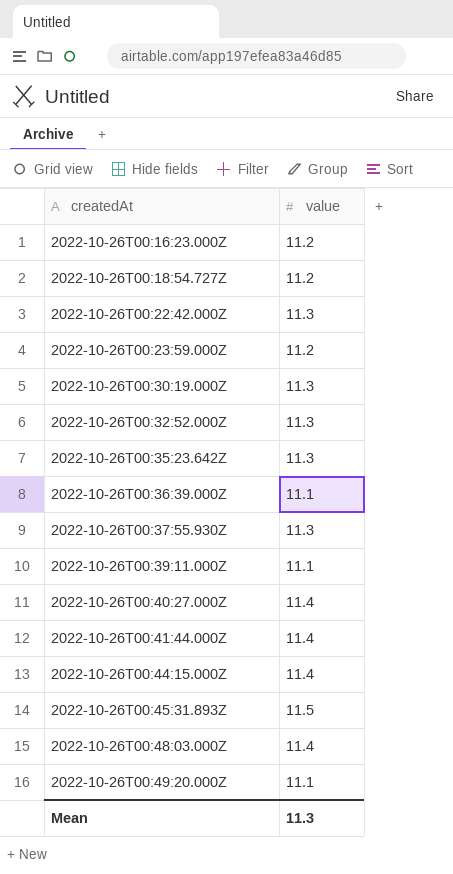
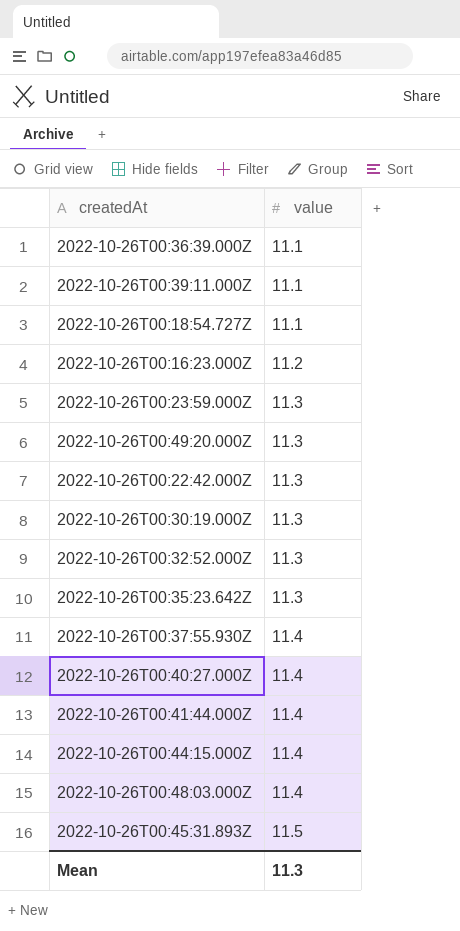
row order: createdAt ascending -> value ascending
2022-10-26T00:18:54.727Z | value: 11.2 -> 11.1
2022-10-26T00:23:59.000Z | value: 11.2 -> 11.3
2022-10-26T00:49:20.000Z | value: 11.1 -> 11.3
2022-10-26T00:37:55.930Z | value: 11.3 -> 11.4

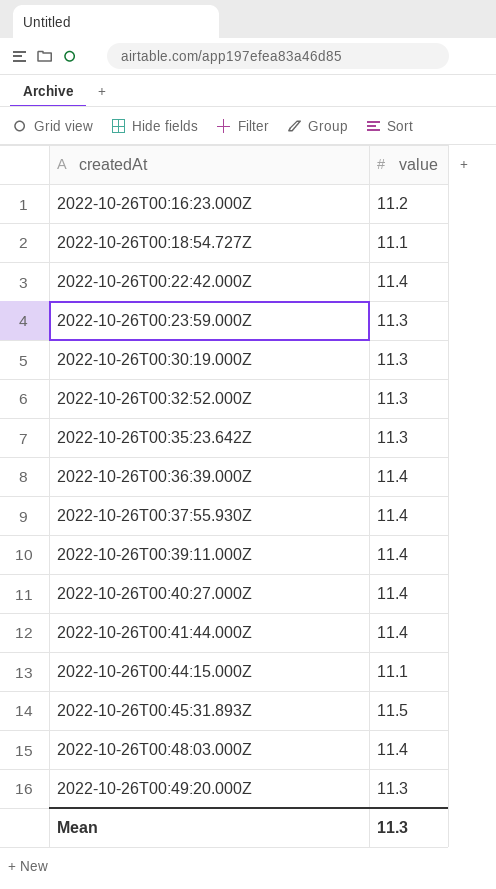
row order: value ascending -> createdAt ascending
2022-10-26T00:22:42.000Z | value: 11.3 -> 11.4
2022-10-26T00:36:39.000Z | value: 11.1 -> 11.4
2022-10-26T00:39:11.000Z | value: 11.1 -> 11.4
2022-10-26T00:44:15.000Z | value: 11.4 -> 11.1

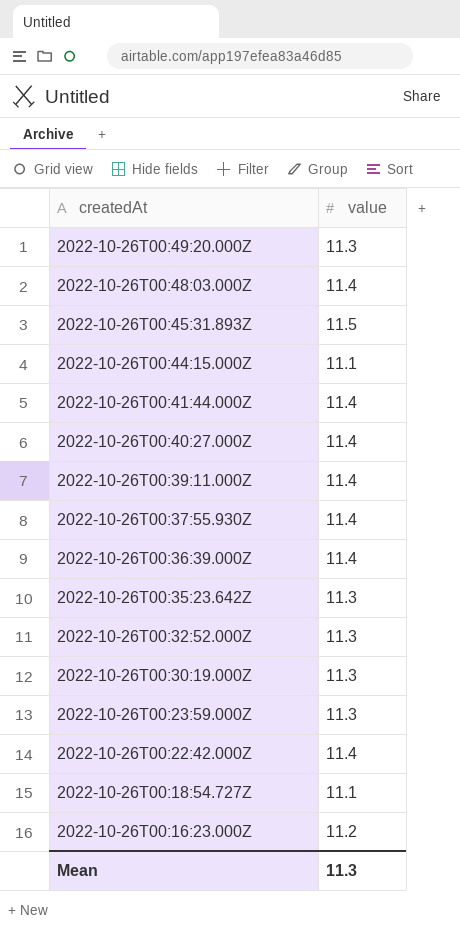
row order: createdAt ascending -> createdAt descending

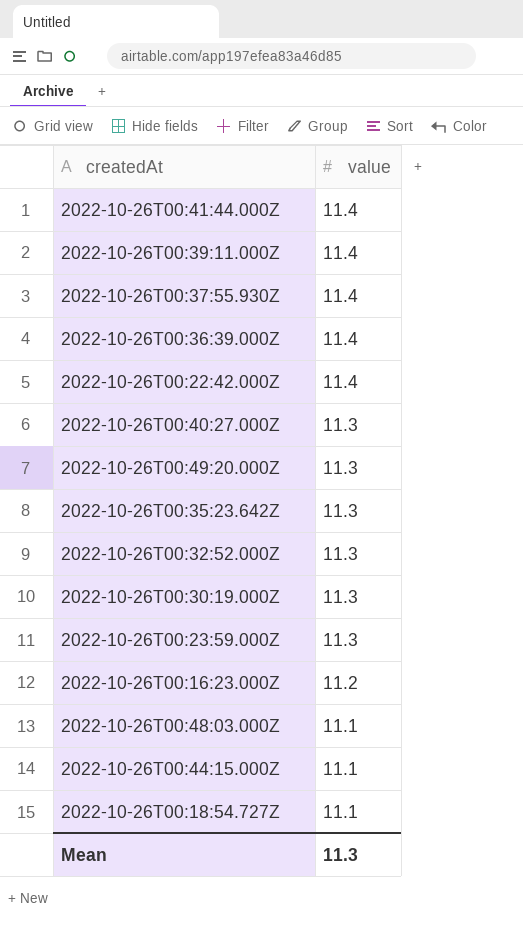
row order: createdAt descending -> value descending
row 2022-10-26T00:45:31.893Z: 11.5 -> none
2022-10-26T00:40:27.000Z | value: 11.4 -> 11.3
2022-10-26T00:48:03.000Z | value: 11.4 -> 11.1

